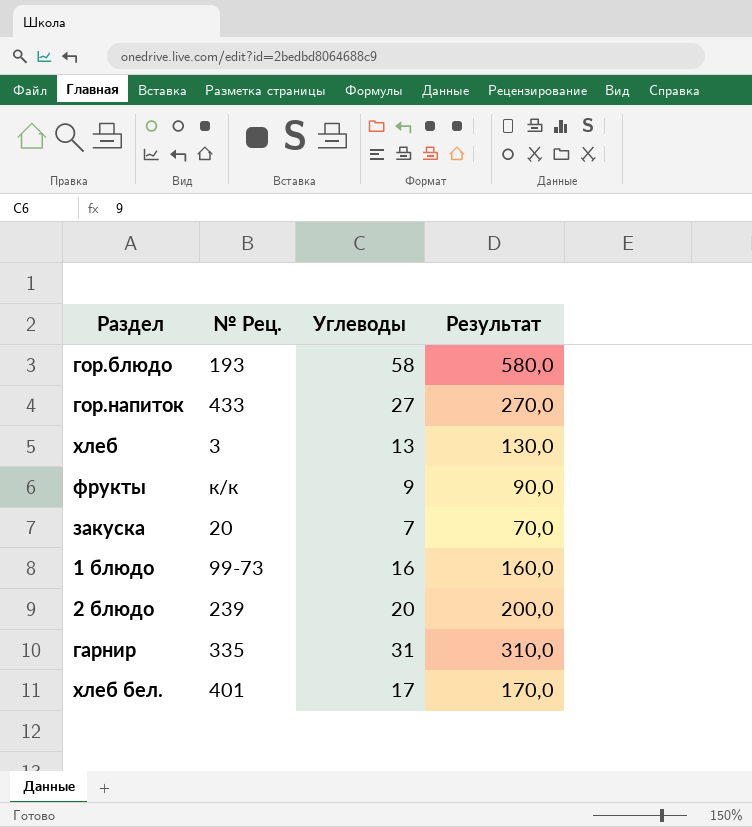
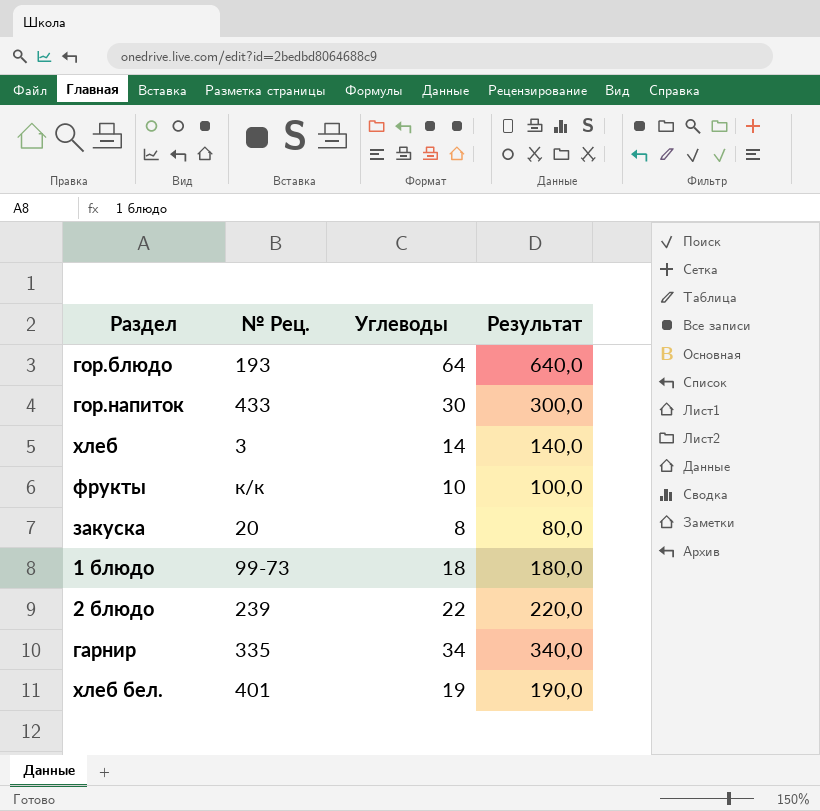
гор.блюдо | Углеводы: 58 -> 64
гор.блюдо | Результат: 580,0 -> 640,0
гор.напиток | Углеводы: 27 -> 30
гор.напиток | Результат: 270,0 -> 300,0
хлеб | Углеводы: 13 -> 14
хлеб | Результат: 130,0 -> 140,0
фрукты | Углеводы: 9 -> 10
фрукты | Результат: 90,0 -> 100,0
закуска | Углеводы: 7 -> 8
закуска | Результат: 70,0 -> 80,0
1 блюдо | Углеводы: 16 -> 18
1 блюдо | Результат: 160,0 -> 180,0
2 блюдо | Углеводы: 20 -> 22
2 блюдо | Результат: 200,0 -> 220,0
гарнир | Углеводы: 31 -> 34
гарнир | Результат: 310,0 -> 340,0
хлеб бел. | Углеводы: 17 -> 19
хлеб бел. | Результат: 170,0 -> 190,0

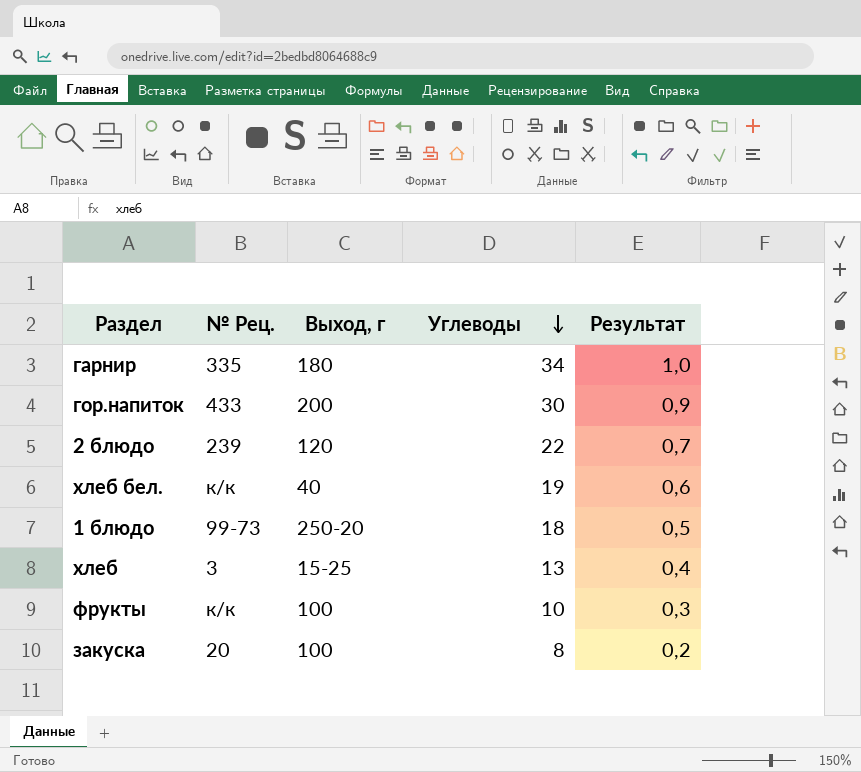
row order: none -> Углеводы descending
column Выход, г | position: none -> 3
column Результат | formula: [Углеводы] * 10 -> [Углеводы] * 0,03
row гор.блюдо: 193 | 64 | 640,0 -> none
хлеб бел. | № Рец.: 401 -> к/к
хлеб | Углеводы: 14 -> 13

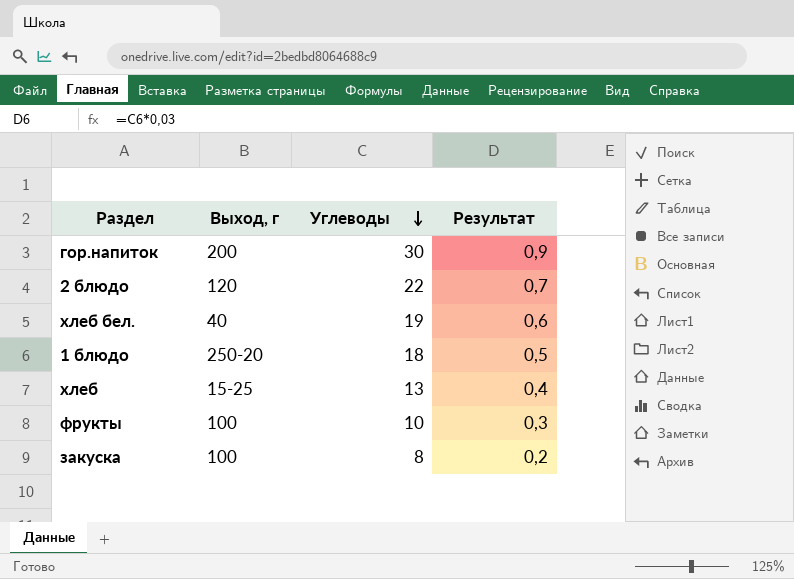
column № Рец. | position: 2 -> none
row гарнир: 335 | 180 | 34 | 1,0 -> none

